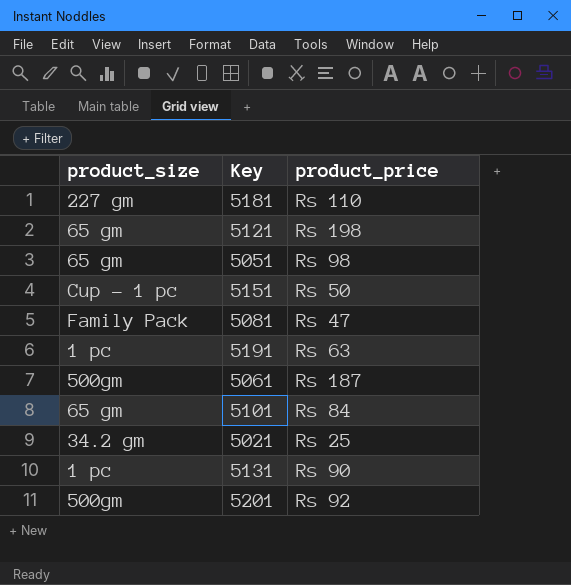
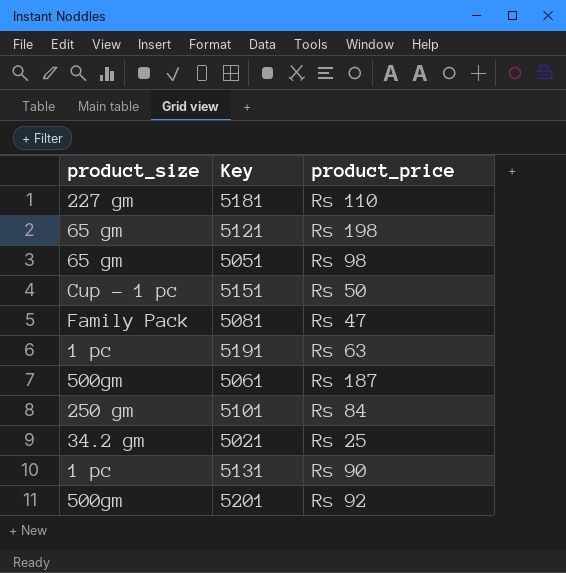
5101 | product_size: 65 gm -> 250 gm

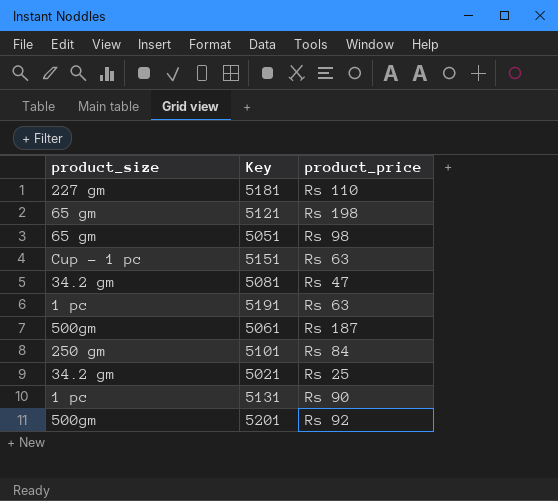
5151 | product_price: Rs 50 -> Rs 63
5081 | product_size: Family Pack -> 34.2 gm

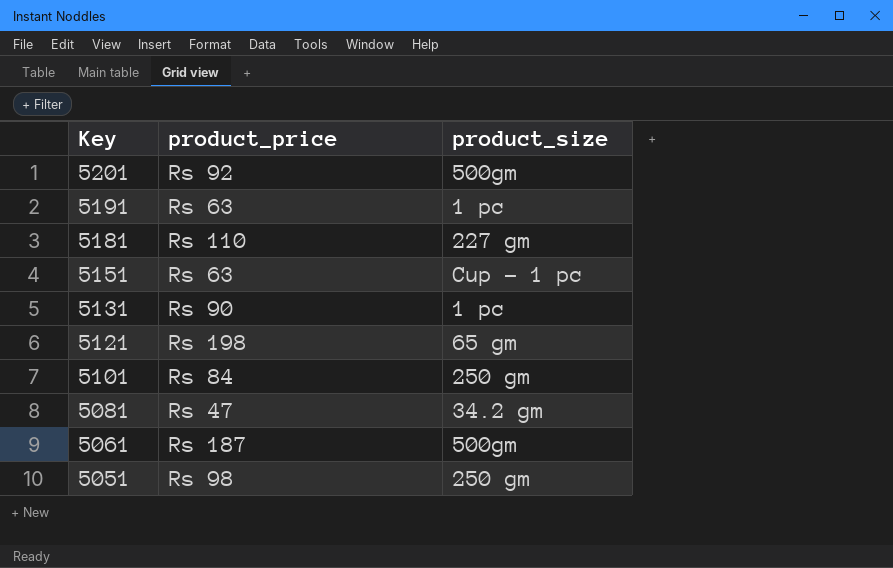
row order: none -> Key descending
column product_size | position: 1 -> 3
row 5021: 34.2 gm | Rs 25 -> none
5051 | product_size: 65 gm -> 250 gm

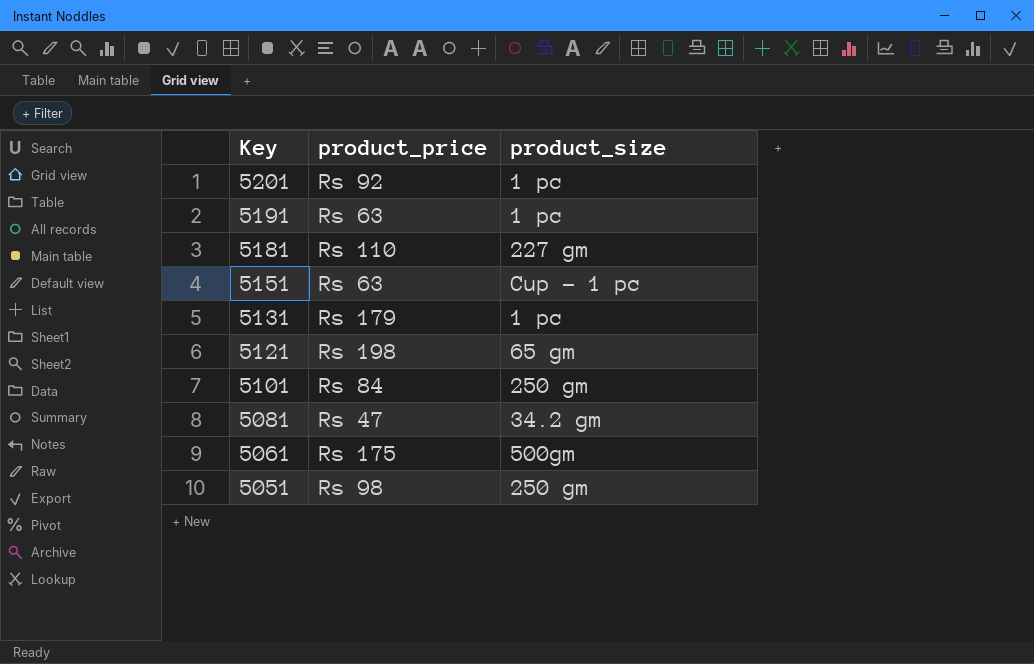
5201 | product_size: 500gm -> 1 pc
5131 | product_price: Rs 90 -> Rs 179
5061 | product_price: Rs 187 -> Rs 175

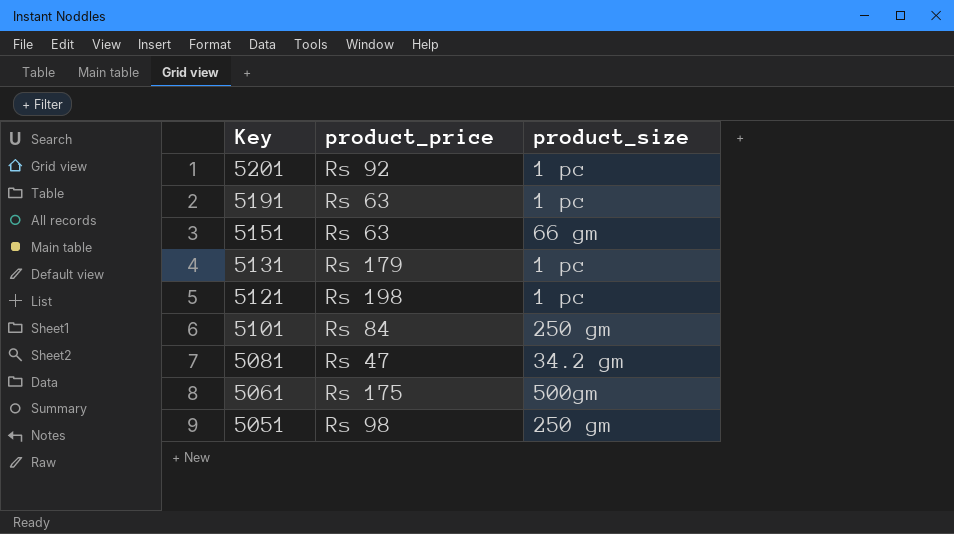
row 5181: Rs 110 | 227 gm -> none
5151 | product_size: Cup - 1 pc -> 66 gm
5121 | product_size: 65 gm -> 1 pc

